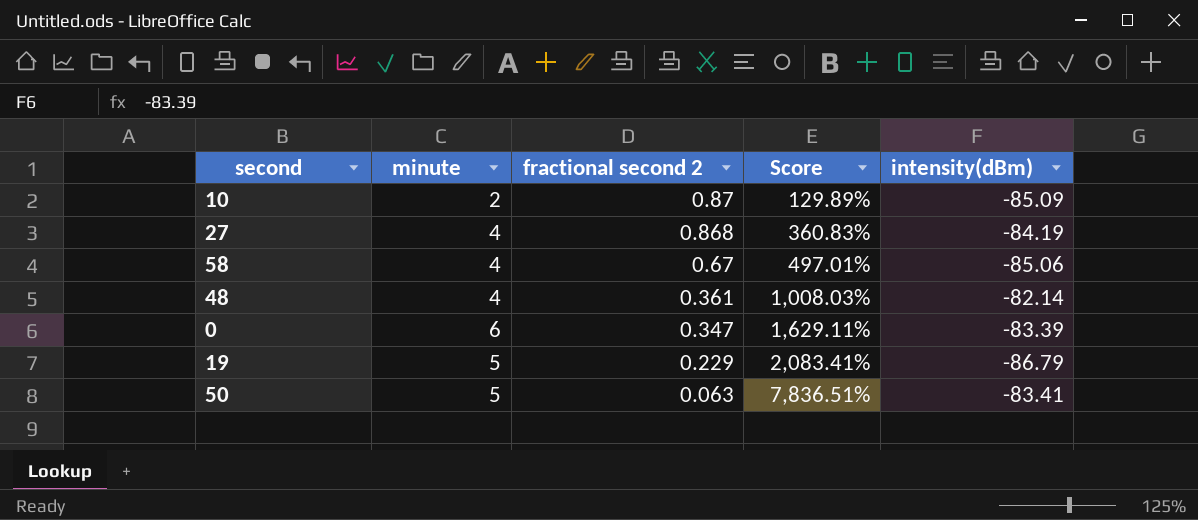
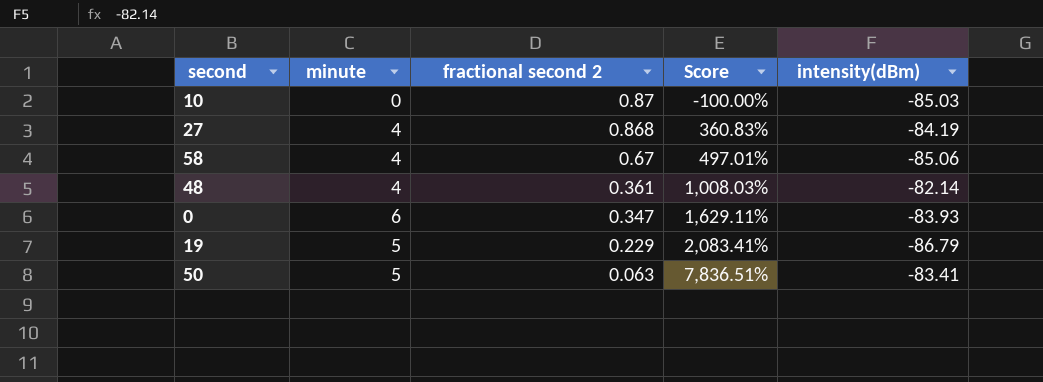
10 | minute: 2 -> 0
10 | Score: 129.89% -> -100.00%
10 | intensity(dBm): -85.09 -> -85.03
0 | intensity(dBm): -83.39 -> -83.93

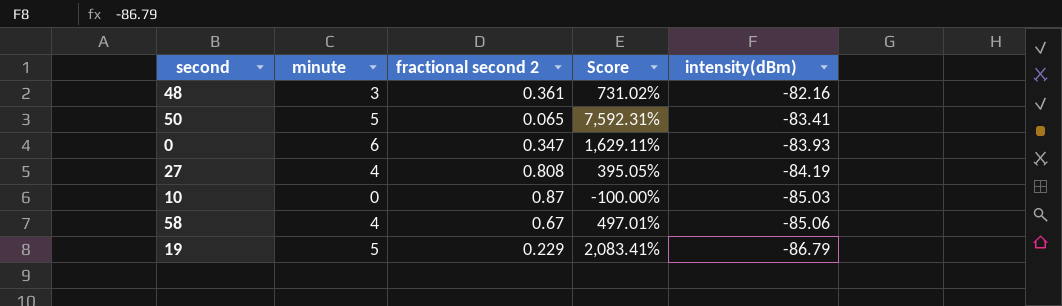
row order: fractional second 2 descending -> intensity(dBm) descending
48 | minute: 4 -> 3
48 | Score: 1,008.03% -> 731.02%
48 | intensity(dBm): -82.14 -> -82.16
50 | fractional second 2: 0.063 -> 0.065
50 | Score: 7,836.51% -> 7,592.31%
27 | fractional second 2: 0.868 -> 0.808
27 | Score: 360.83% -> 395.05%

